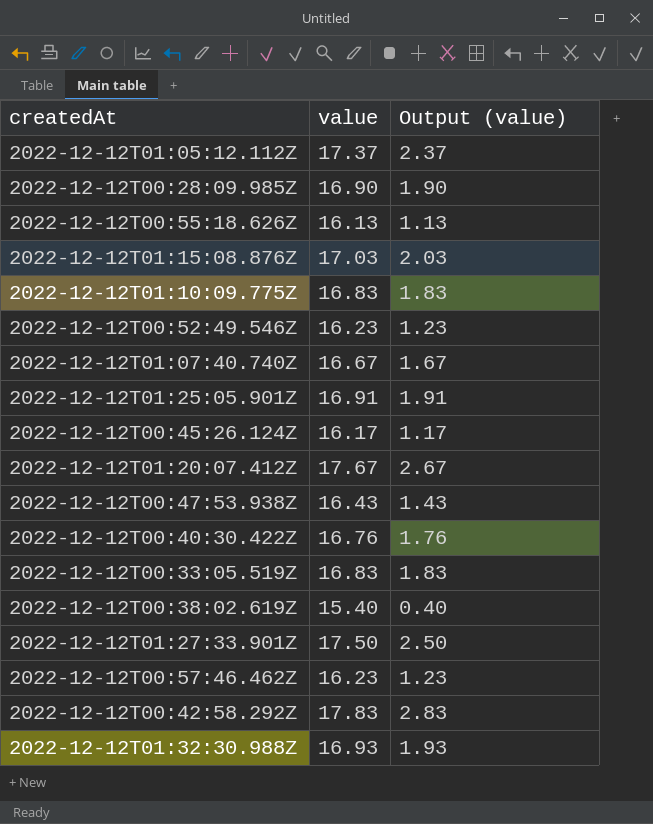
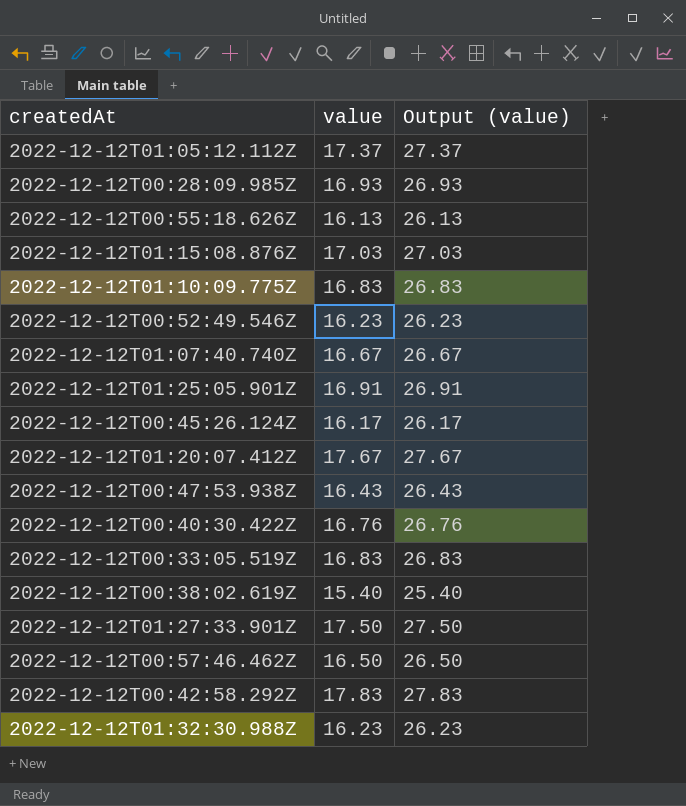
column Output (value) | formula: [value] - 15 -> [value] + 10
2022-12-12T00:28:09.985Z | value: 16.90 -> 16.93
2022-12-12T00:57:46.462Z | value: 16.23 -> 16.50
2022-12-12T01:32:30.988Z | value: 16.93 -> 16.23

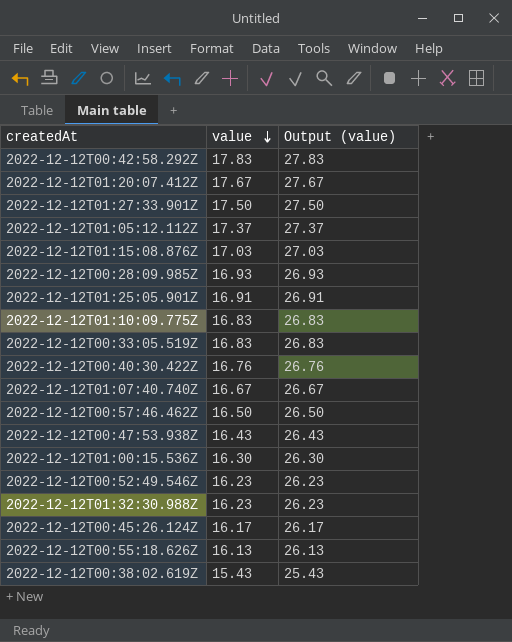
row order: none -> value descending
row 2022-12-12T01:00:15.536Z: none -> 16.30 | 26.30
2022-12-12T00:38:02.619Z | value: 15.40 -> 15.43
2022-12-12T00:38:02.619Z | Output (value): 25.40 -> 25.43

